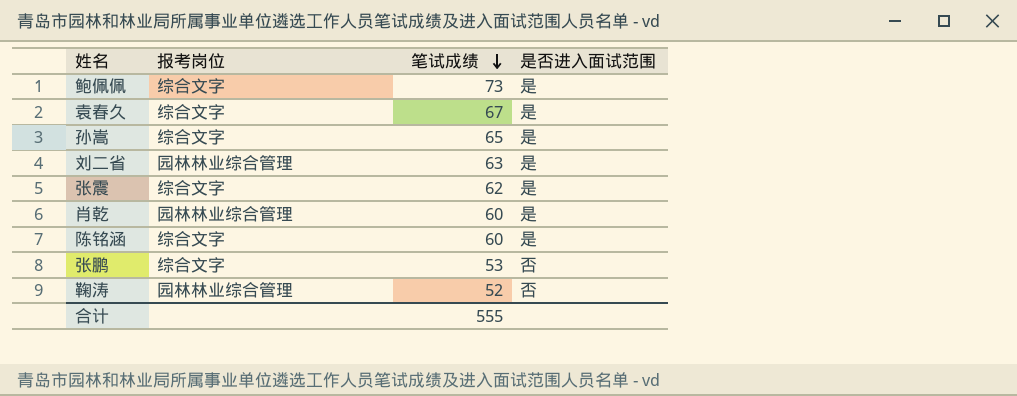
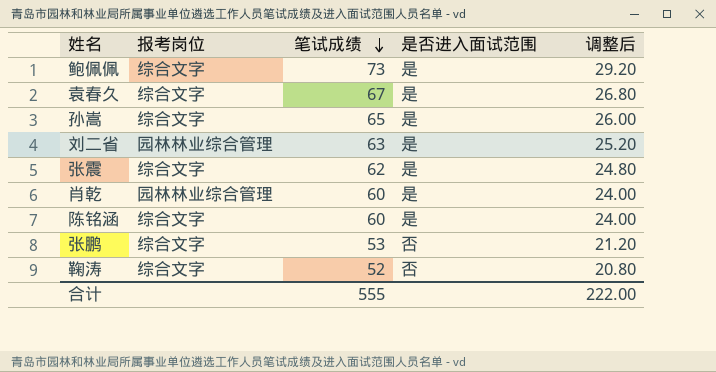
column 调整后 | formula: none -> [笔试成绩] * 0.4
鞠涛 | 报考岗位: 园林林业综合管理 -> 综合文字

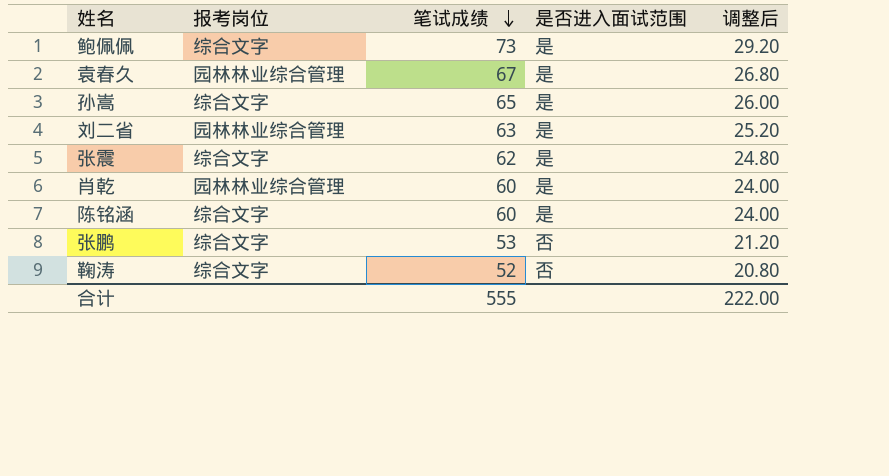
袁春久 | 报考岗位: 综合文字 -> 园林林业综合管理

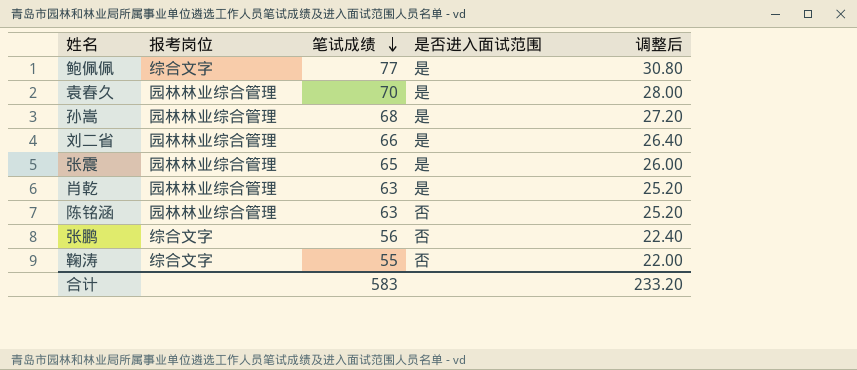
鲍佩佩 | 笔试成绩: 73 -> 77
鲍佩佩 | 调整后: 29.20 -> 30.80
袁春久 | 笔试成绩: 67 -> 70
袁春久 | 调整后: 26.80 -> 28.00
孙嵩 | 报考岗位: 综合文字 -> 园林林业综合管理
孙嵩 | 笔试成绩: 65 -> 68
孙嵩 | 调整后: 26.00 -> 27.20
刘二省 | 笔试成绩: 63 -> 66
刘二省 | 调整后: 25.20 -> 26.40
张震 | 报考岗位: 综合文字 -> 园林林业综合管理
张震 | 笔试成绩: 62 -> 65
张震 | 调整后: 24.80 -> 26.00
肖乾 | 笔试成绩: 60 -> 63
肖乾 | 调整后: 24.00 -> 25.20
陈铭涵 | 报考岗位: 综合文字 -> 园林林业综合管理
陈铭涵 | 笔试成绩: 60 -> 63
陈铭涵 | 是否进入面试范围: 是 -> 否
陈铭涵 | 调整后: 24.00 -> 25.20
张鹏 | 笔试成绩: 53 -> 56
张鹏 | 调整后: 21.20 -> 22.40
鞠涛 | 笔试成绩: 52 -> 55
鞠涛 | 调整后: 20.80 -> 22.00
合计 | 笔试成绩: 555 -> 583
合计 | 调整后: 222.00 -> 233.20

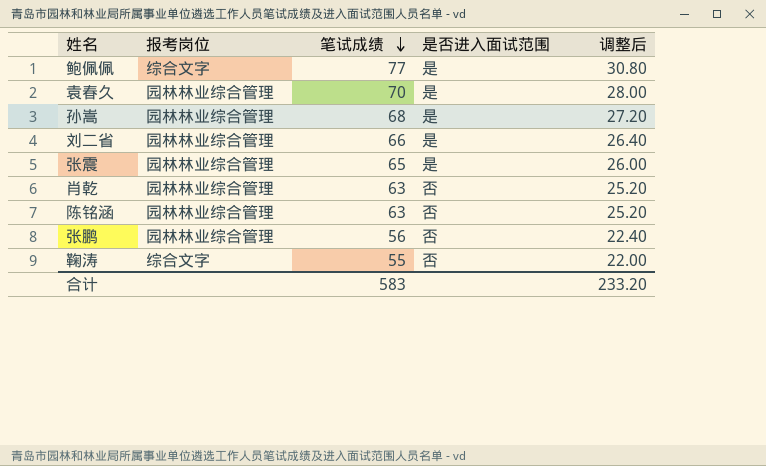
肖乾 | 是否进入面试范围: 是 -> 否
张鹏 | 报考岗位: 综合文字 -> 园林林业综合管理

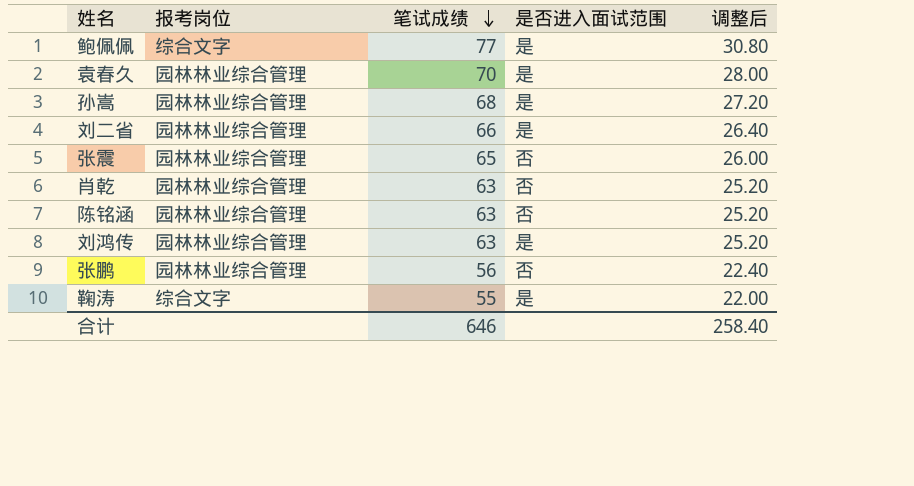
张震 | 是否进入面试范围: 是 -> 否
row 刘鸿传: none -> 园林林业综合管理 | 63 | 是 | 25.20
鞠涛 | 是否进入面试范围: 否 -> 是
合计 | 笔试成绩: 583 -> 646
合计 | 调整后: 233.20 -> 258.40

